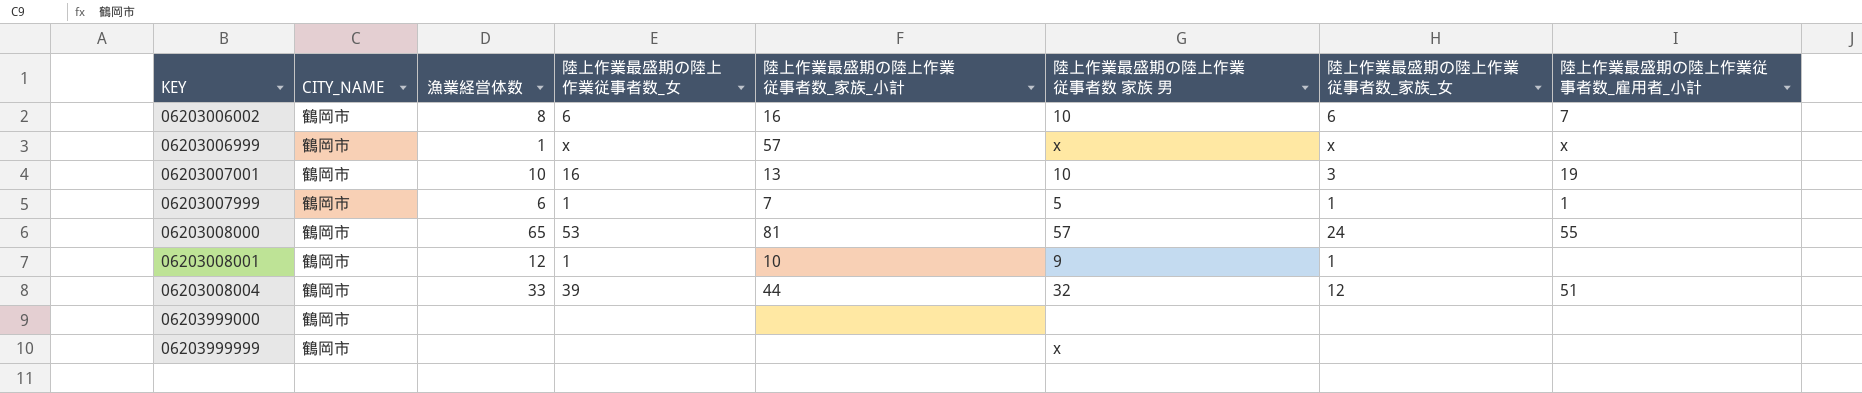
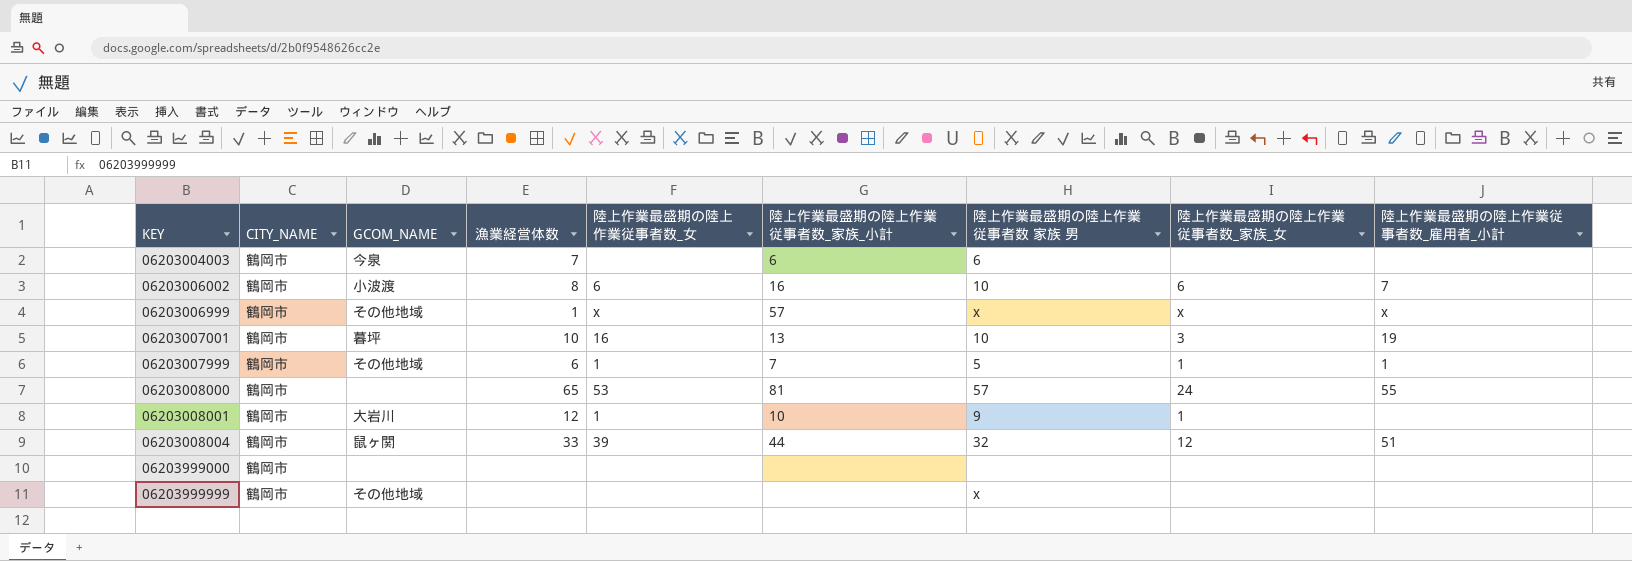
column GCOM_NAME | position: none -> 3
row 06203004003: none -> 鶴岡市 | 今泉 | 7 | none | 6 | 6 | none | none

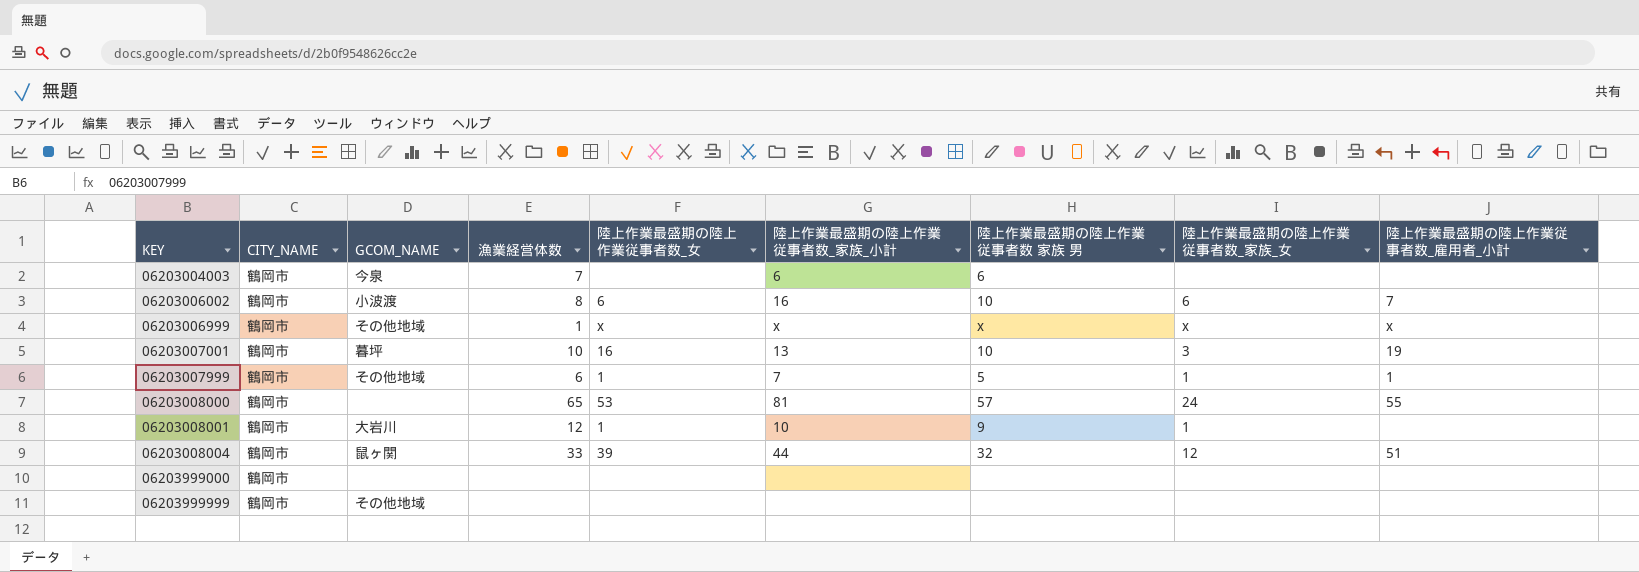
06203006999 | 陸上作業最盛期の陸上作業従事者数_家族_小計: 57 -> x
06203999999 | 陸上作業最盛期の陸上作業従事者数 家族 男: x -> none

